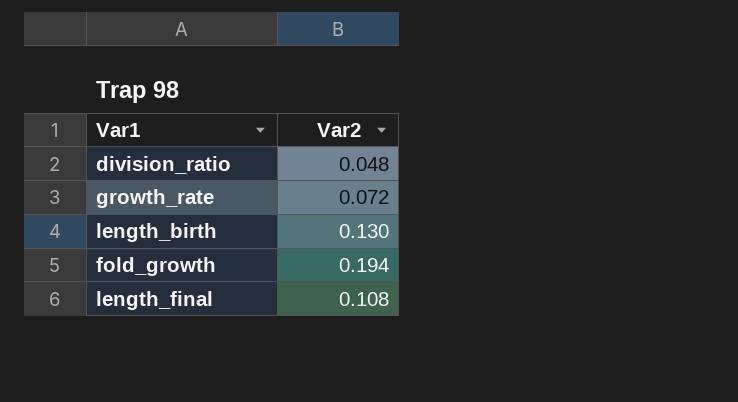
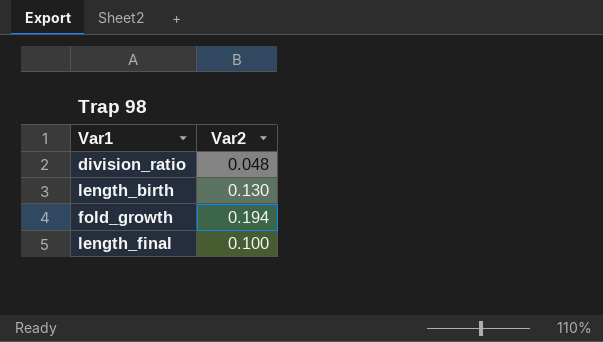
row growth_rate: 0.072 -> none
length_final | Var2: 0.108 -> 0.100

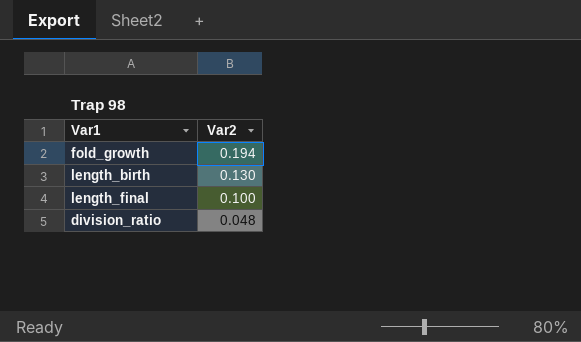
row order: none -> Var2 descending

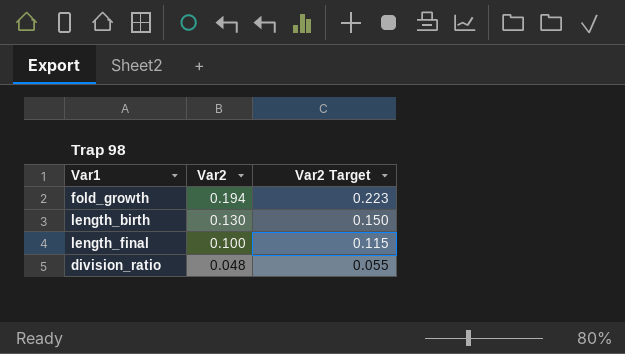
column Var2 Target | formula: none -> [Var2] * 1.15

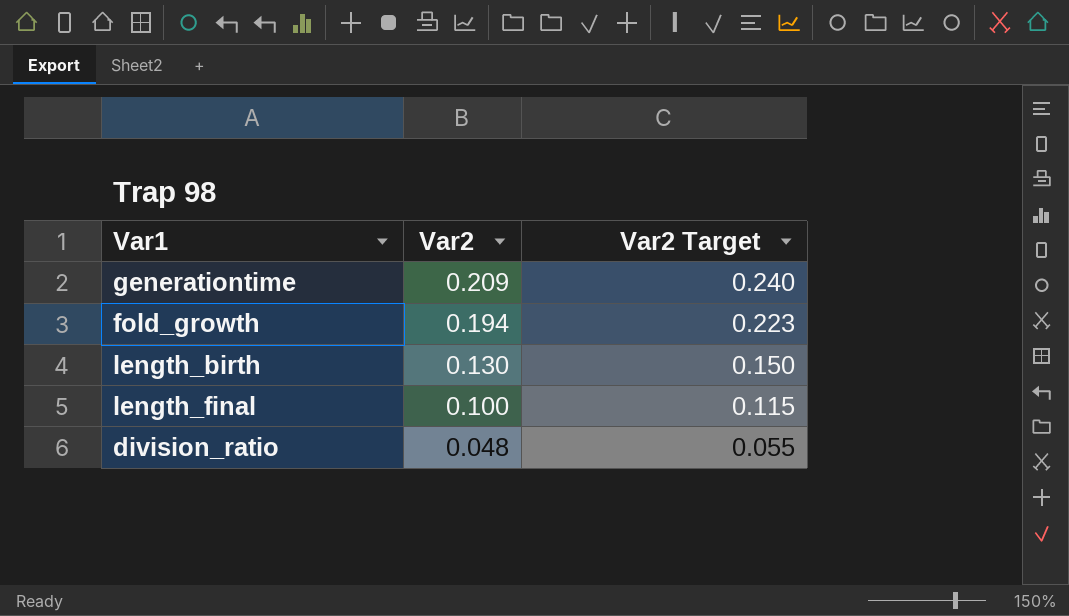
row generationtime: none -> 0.209 | 0.240

